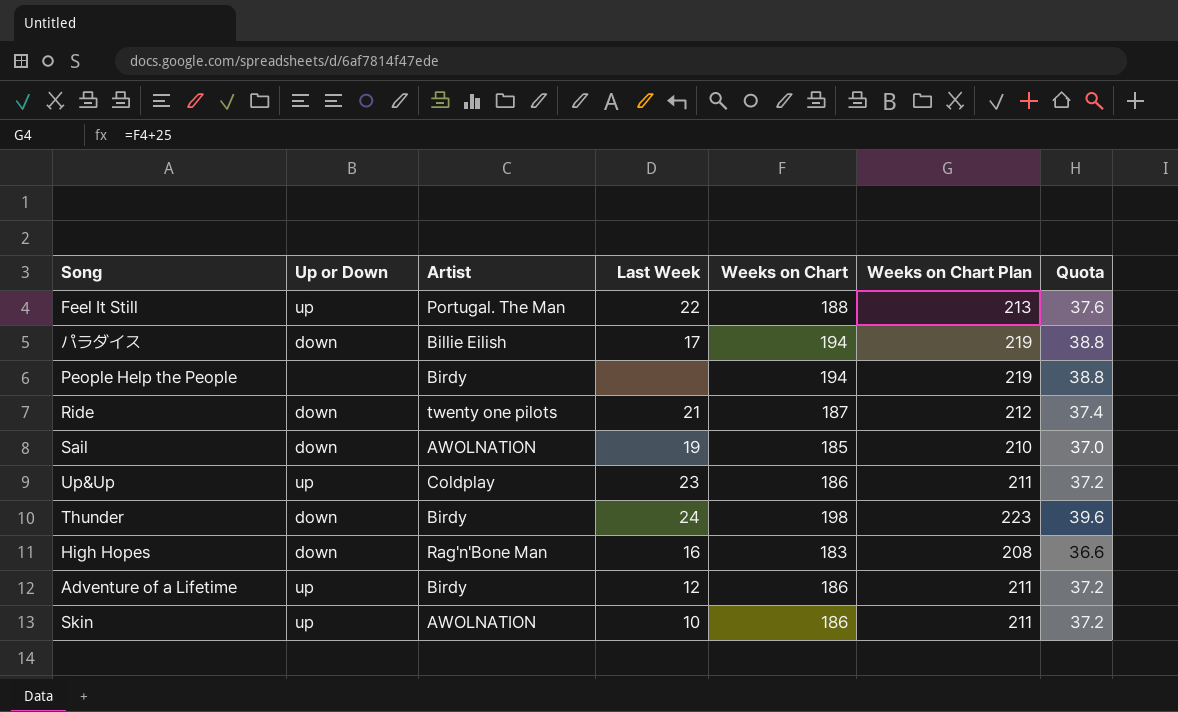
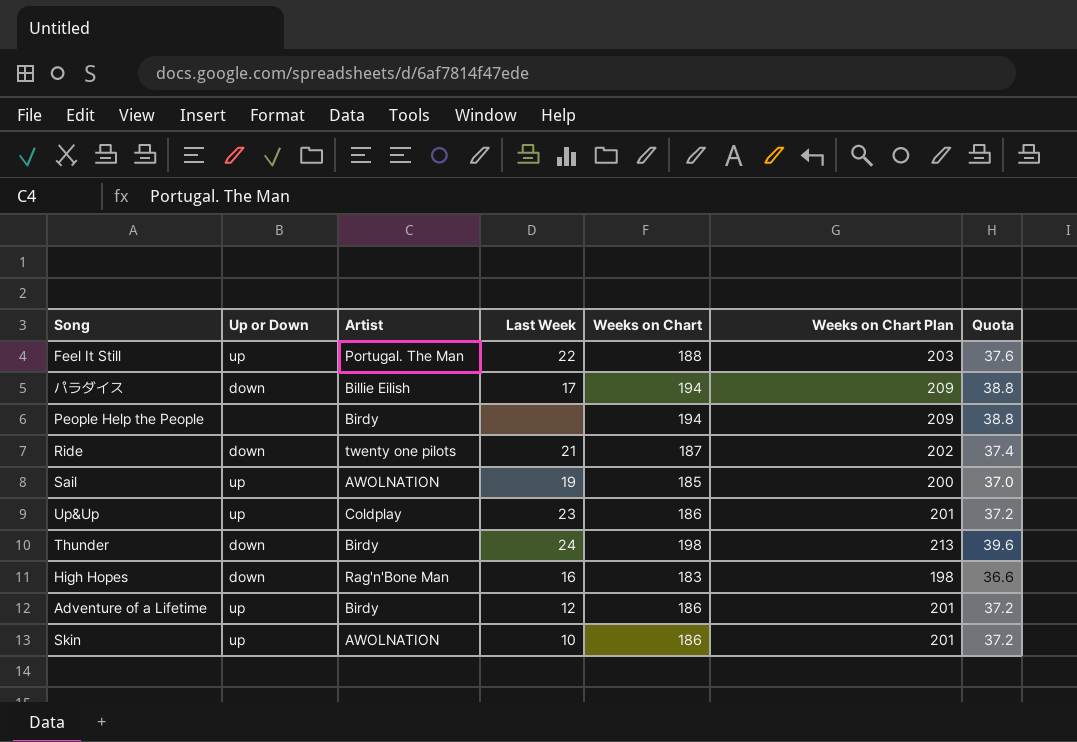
column Weeks on Chart Plan | formula: [Weeks on Chart] + 25 -> [Weeks on Chart] + 15
Sail | Up or Down: down -> up

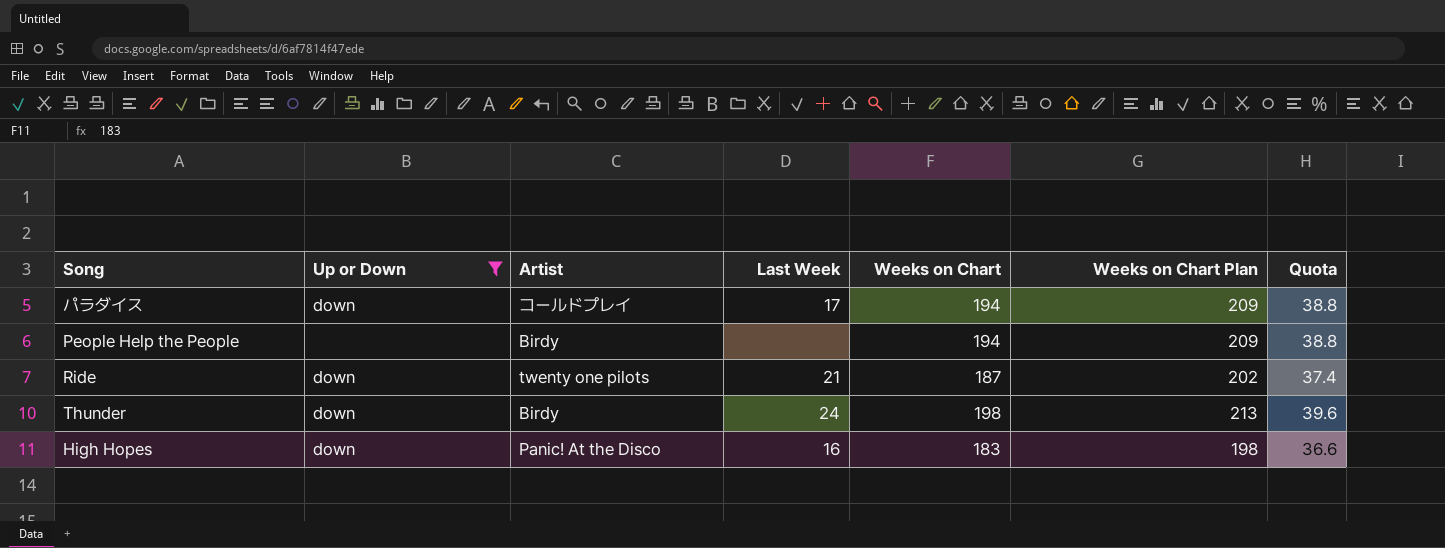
filter: none -> Up or Down != up
パラダイス | Artist: Billie Eilish -> コールドプレイ
High Hopes | Artist: Rag'n'Bone Man -> Panic! At the Disco

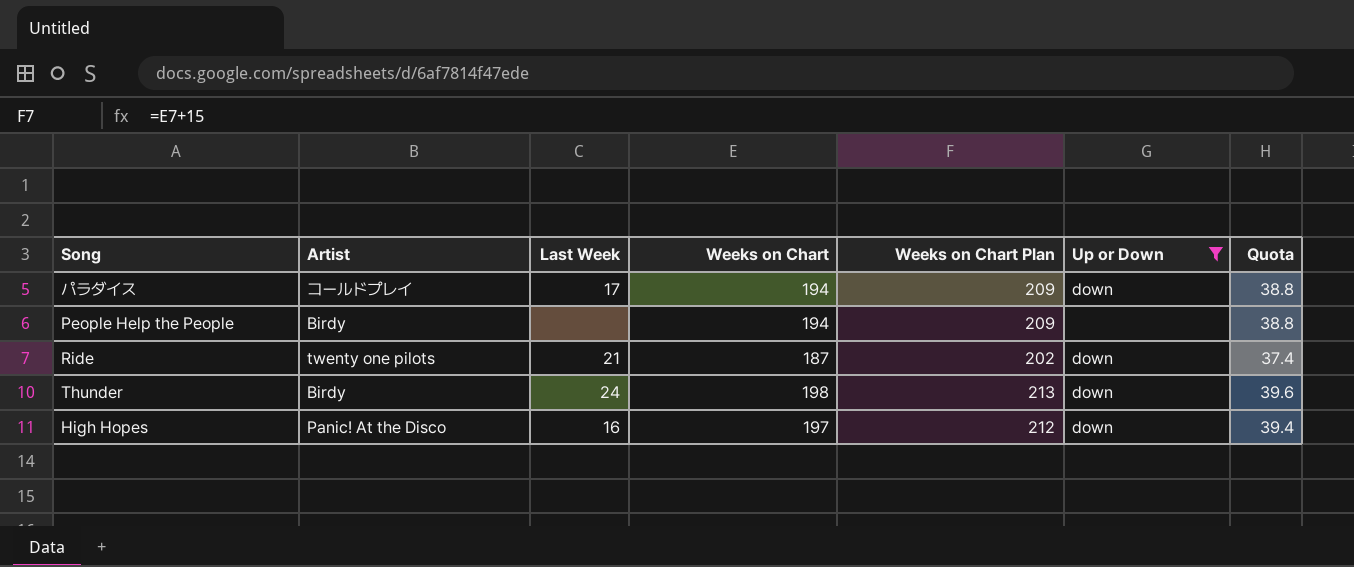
column Up or Down | position: 2 -> 6
High Hopes | Weeks on Chart: 183 -> 197
High Hopes | Weeks on Chart Plan: 198 -> 212
High Hopes | Quota: 36.6 -> 39.4

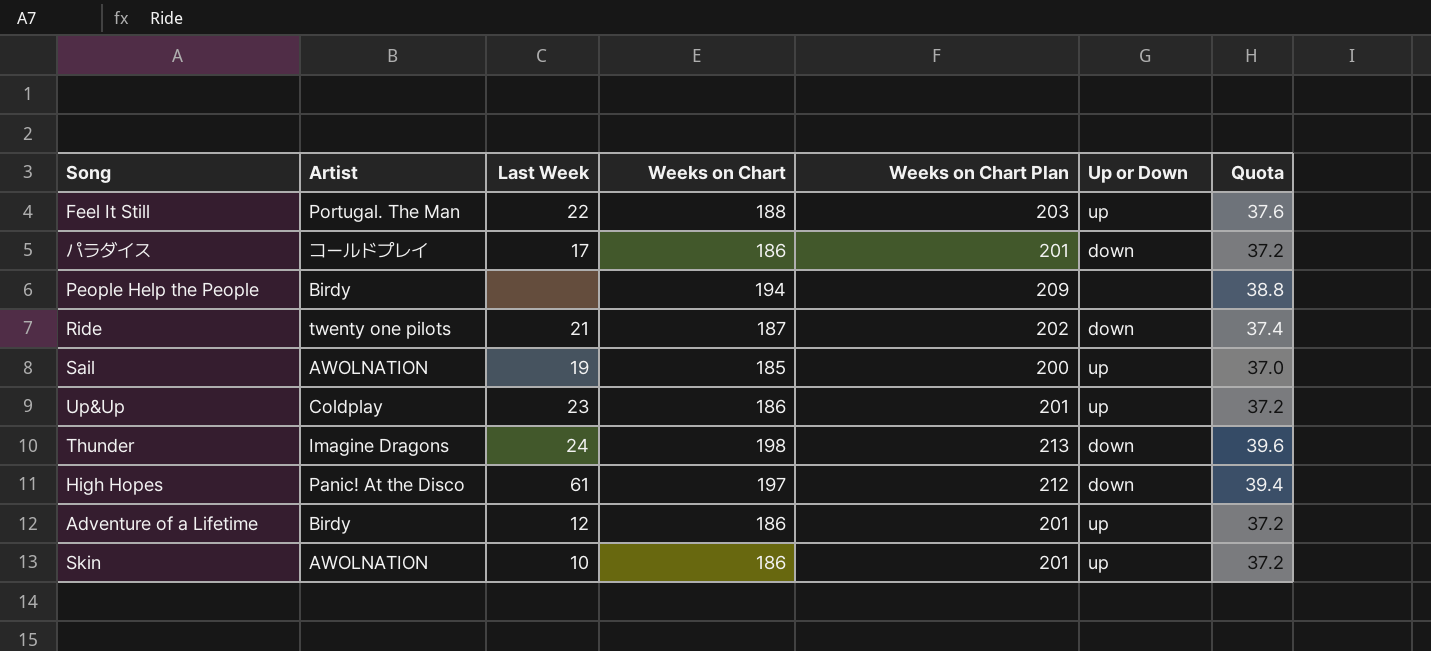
filter: Up or Down != up -> none
パラダイス | Weeks on Chart: 194 -> 186
パラダイス | Weeks on Chart Plan: 209 -> 201
パラダイス | Quota: 38.8 -> 37.2
Thunder | Artist: Birdy -> Imagine Dragons
High Hopes | Last Week: 16 -> 61

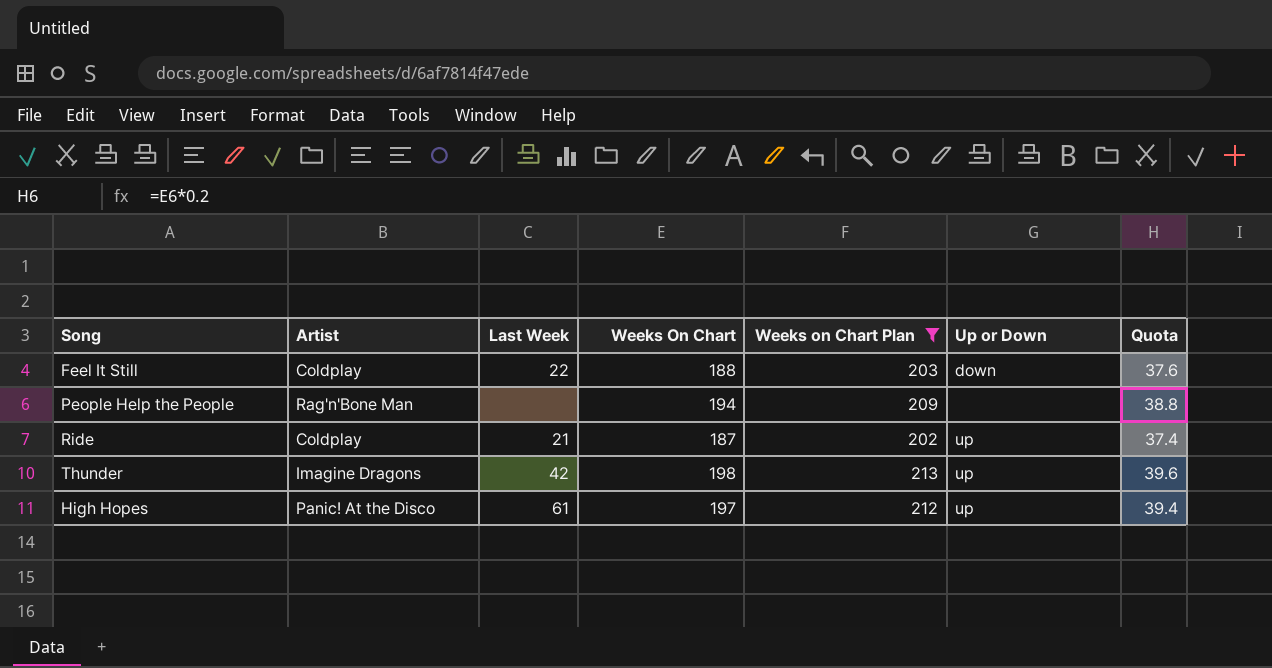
filter: none -> Weeks on Chart Plan >= 202
column name: Weeks on Chart -> Weeks On Chart
Feel It Still | Artist: Portugal. The Man -> Coldplay
Feel It Still | Up or Down: up -> down
People Help the People | Artist: Birdy -> Rag'n'Bone Man
Ride | Artist: twenty one pilots -> Coldplay
Ride | Up or Down: down -> up
Thunder | Last Week: 24 -> 42
Thunder | Up or Down: down -> up
High Hopes | Up or Down: down -> up

